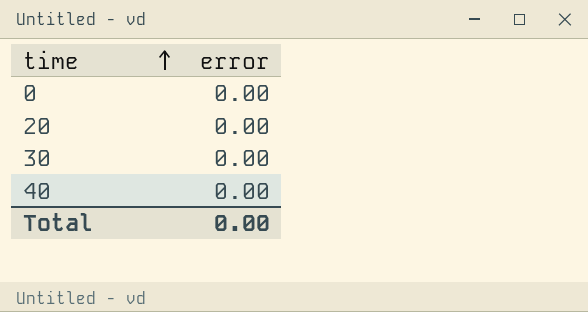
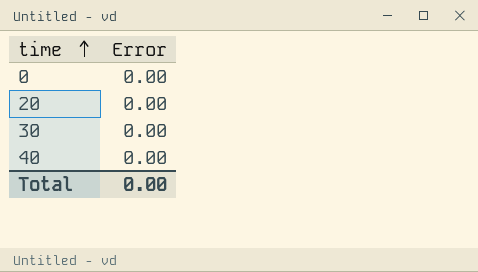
column name: error -> Error

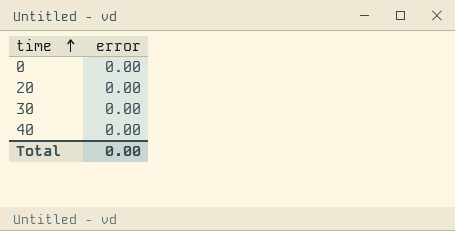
column name: Error -> error

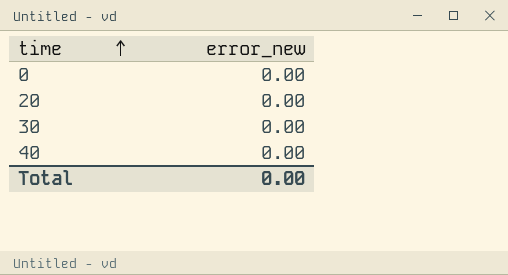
column name: error -> error_new

